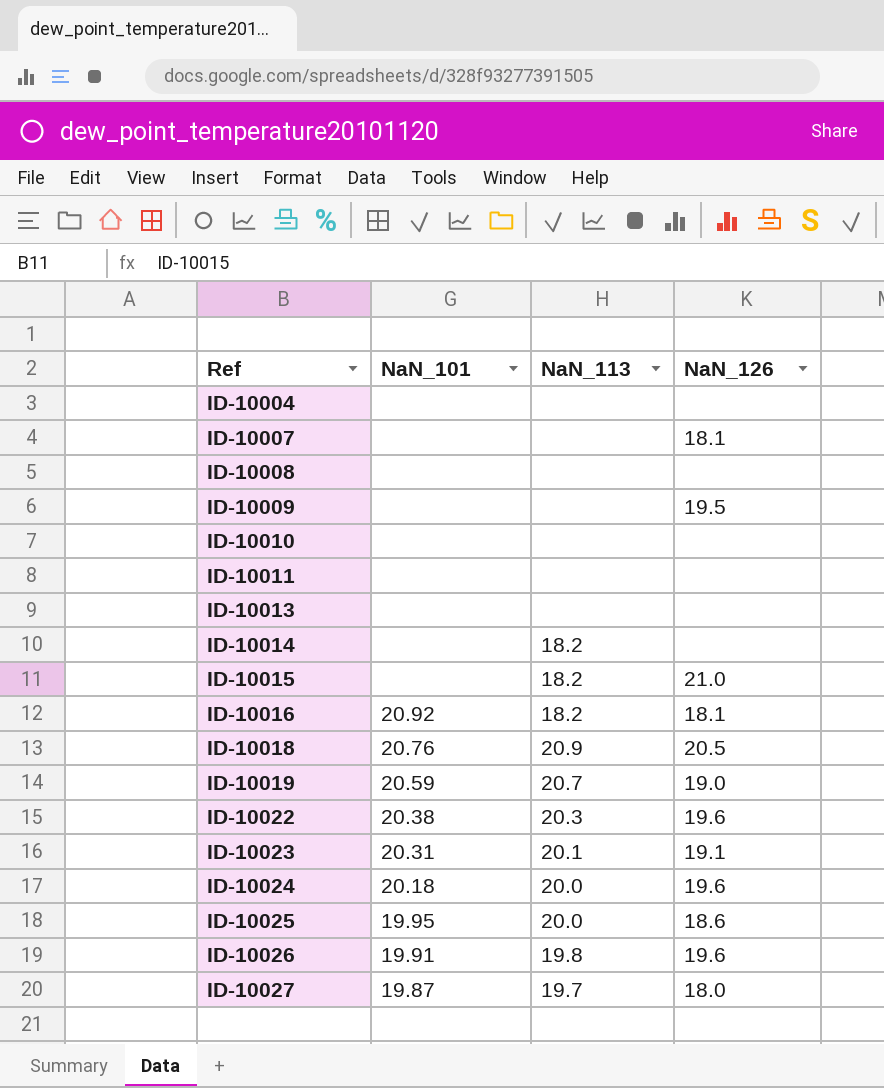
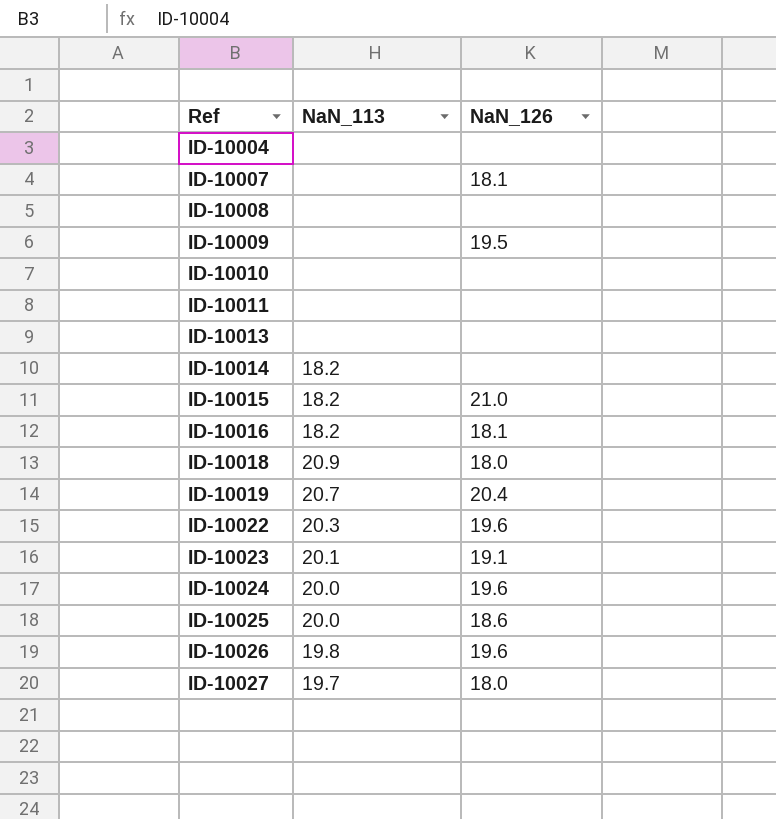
column NaN_101 | position: 2 -> none
ID-10018 | NaN_126: 20.5 -> 18.0
ID-10019 | NaN_126: 19.0 -> 20.4

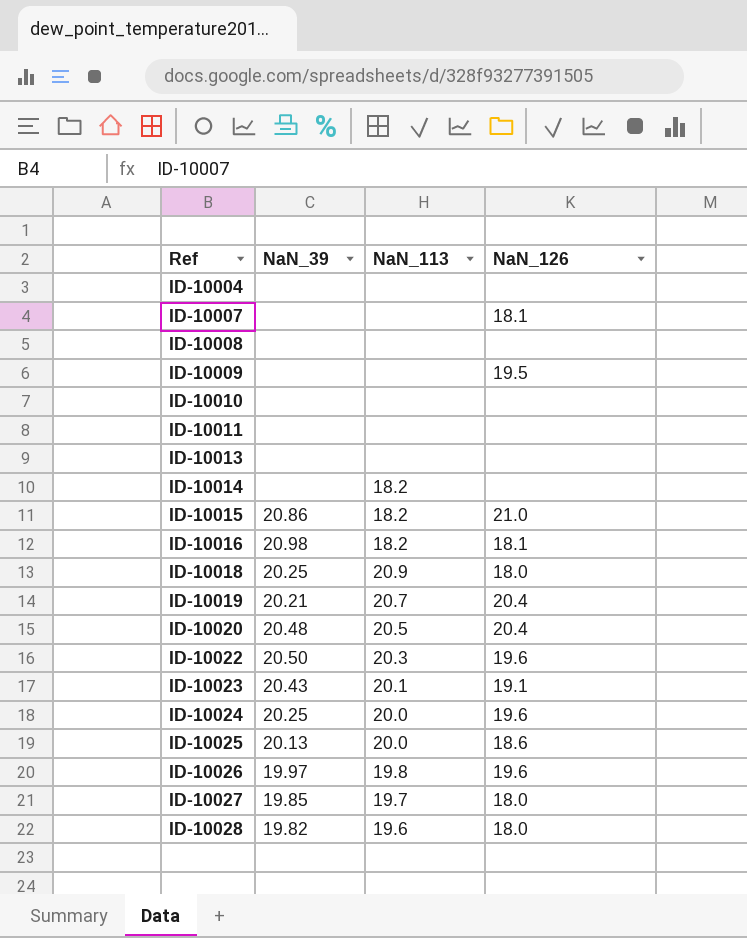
column NaN_39 | position: none -> 2
row ID-10020: none -> 20.48 | 20.5 | 20.4
row ID-10028: none -> 19.82 | 19.6 | 18.0

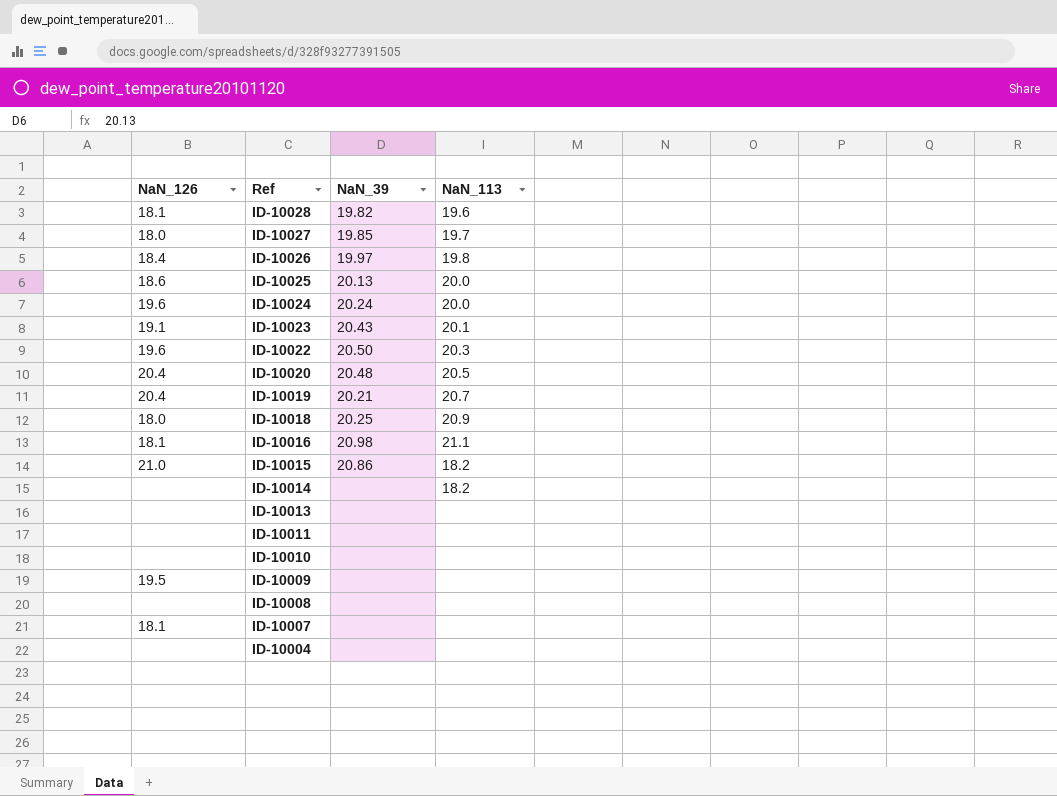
row order: Ref ascending -> Ref descending
column NaN_126 | position: 4 -> 1
ID-10028 | NaN_126: 18.0 -> 18.1
ID-10026 | NaN_126: 19.6 -> 18.4
ID-10024 | NaN_39: 20.25 -> 20.24
ID-10016 | NaN_113: 18.2 -> 21.1

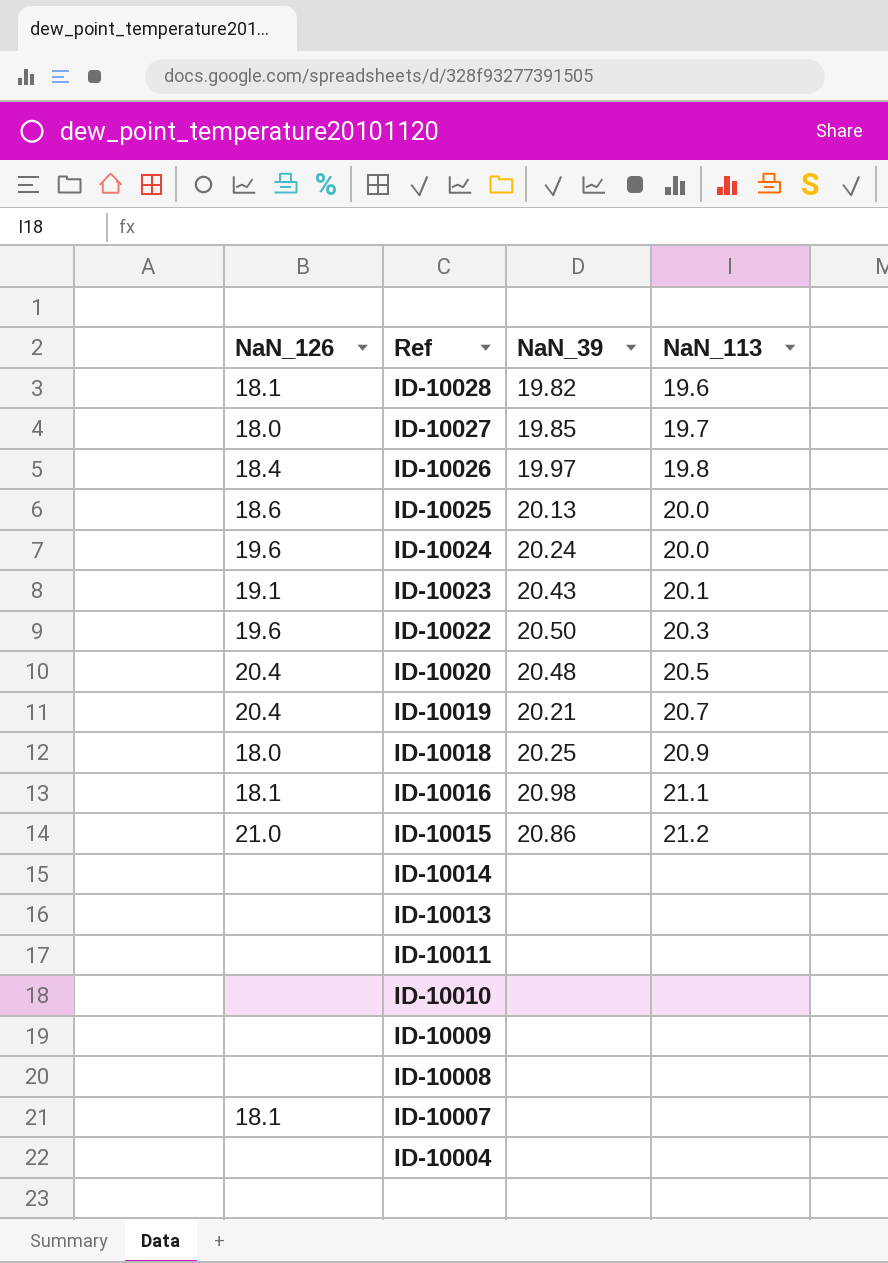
ID-10015 | NaN_113: 18.2 -> 21.2
ID-10014 | NaN_113: 18.2 -> none
ID-10009 | NaN_126: 19.5 -> none

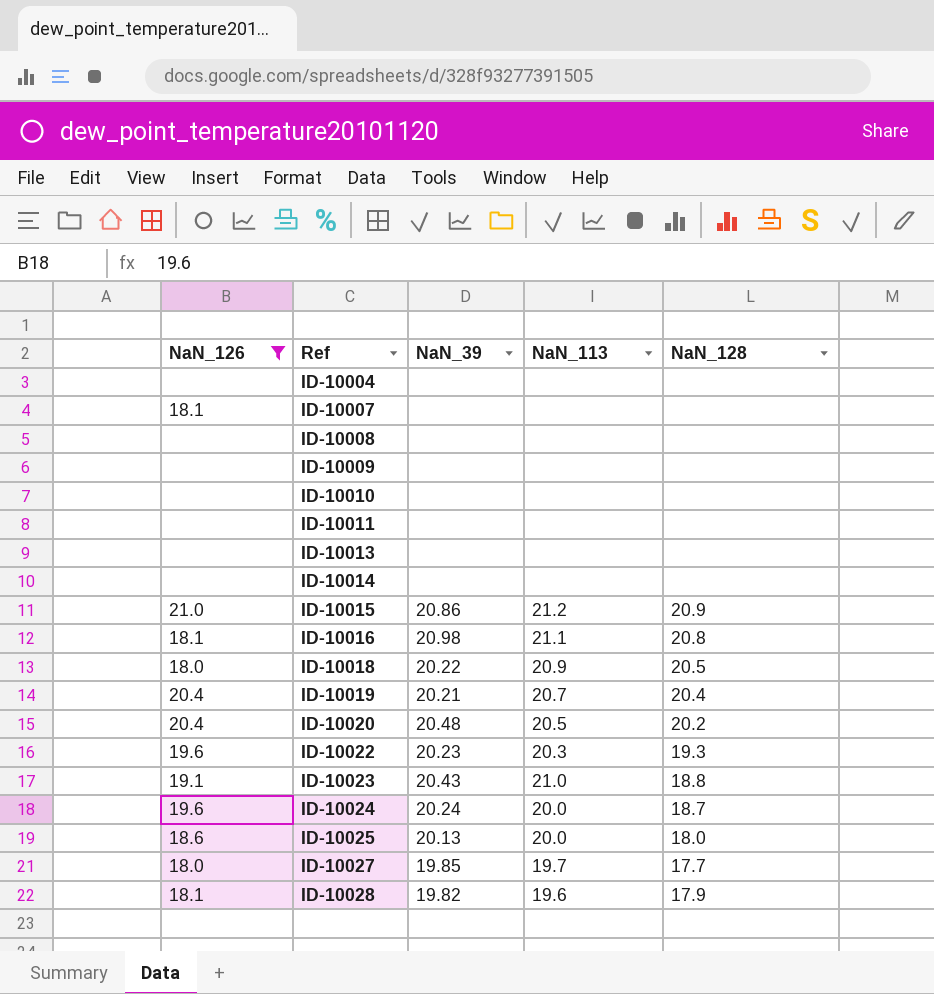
filter: none -> NaN_126 != 18.4
row order: Ref descending -> Ref ascending
column NaN_128 | position: none -> 5
ID-10018 | NaN_39: 20.25 -> 20.22
ID-10022 | NaN_39: 20.50 -> 20.23
ID-10023 | NaN_113: 20.1 -> 21.0

